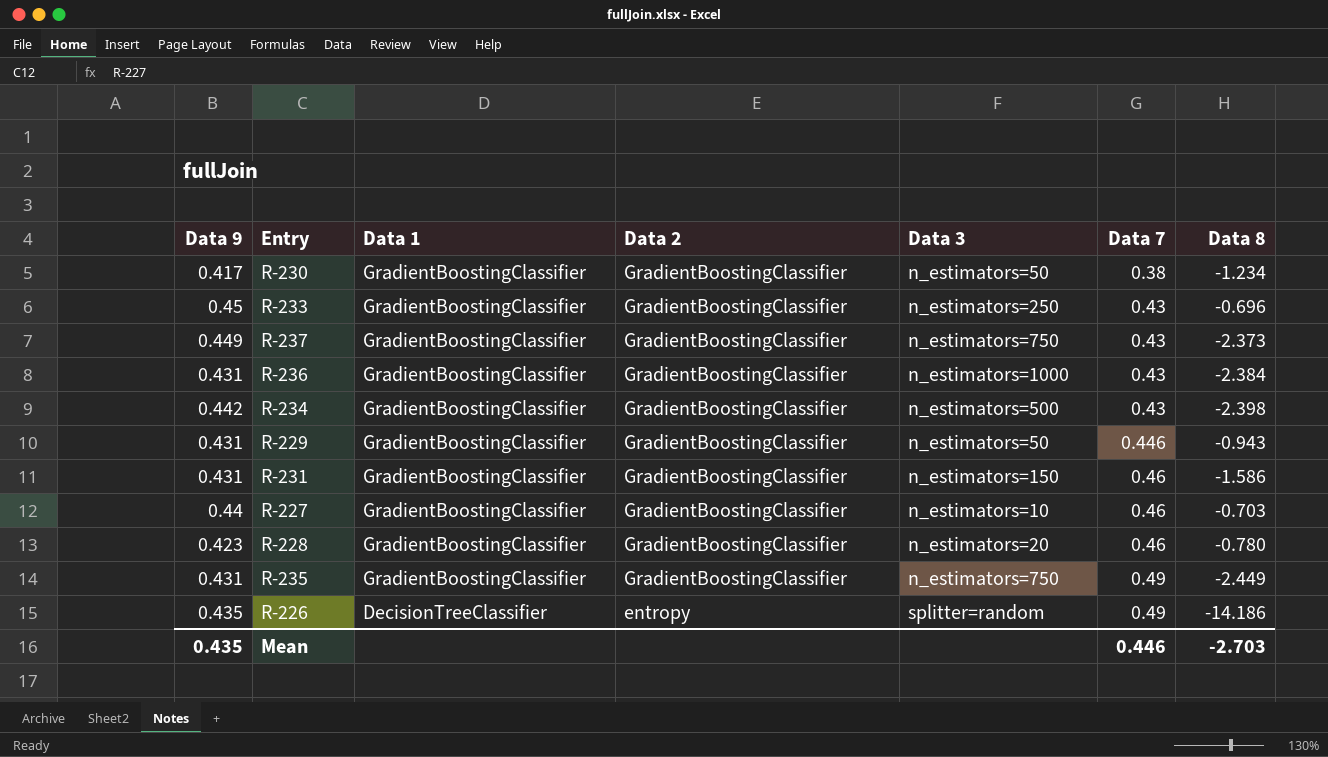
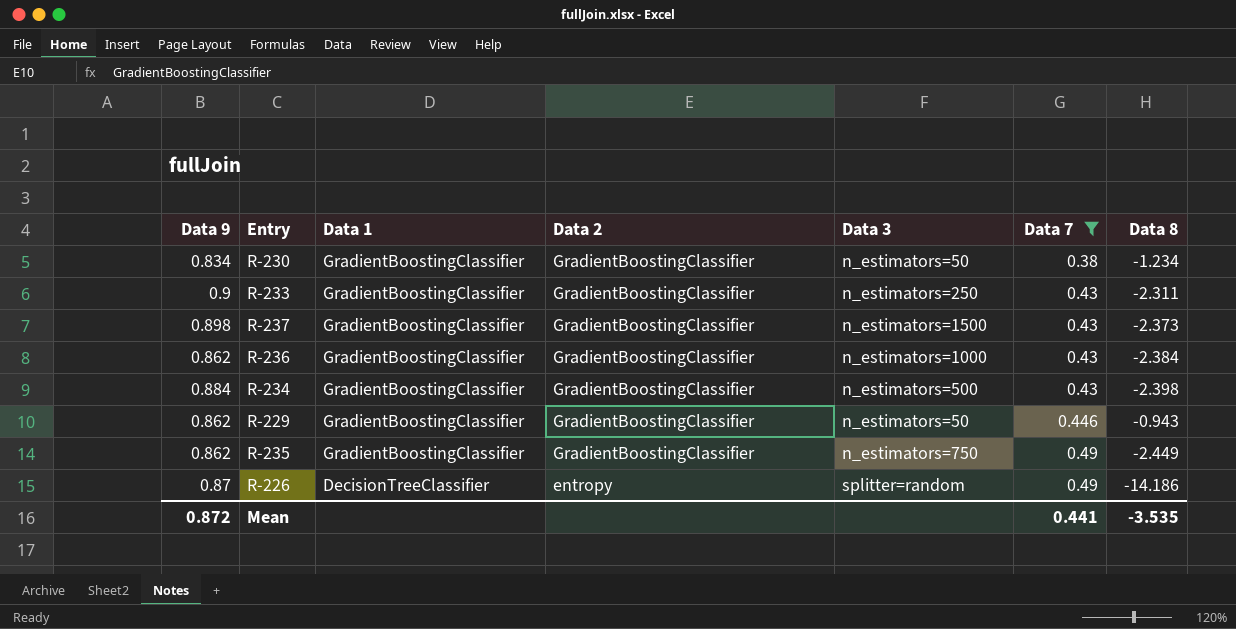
filter: none -> Data 7 != 0.46
R-230 | Data 9: 0.417 -> 0.834
R-233 | Data 9: 0.45 -> 0.9
R-233 | Data 8: -0.696 -> -2.311
R-237 | Data 9: 0.449 -> 0.898
R-237 | Data 3: n_estimators=750 -> n_estimators=1500
R-236 | Data 9: 0.431 -> 0.862
R-234 | Data 9: 0.442 -> 0.884
R-229 | Data 9: 0.431 -> 0.862
R-235 | Data 9: 0.431 -> 0.862
R-226 | Data 9: 0.435 -> 0.87
Mean | Data 9: 0.435 -> 0.872
Mean | Data 7: 0.446 -> 0.441
Mean | Data 8: -2.703 -> -3.535

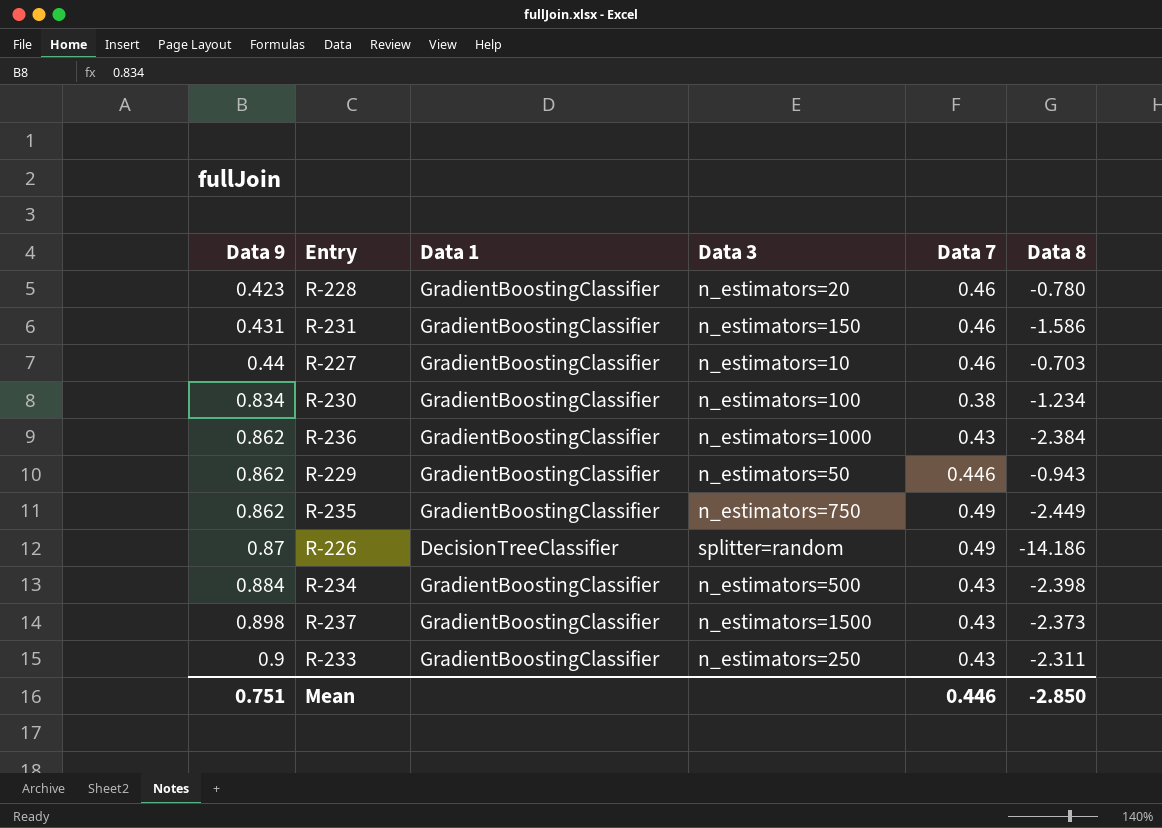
filter: Data 7 != 0.46 -> none
row order: Data 1 descending -> Data 9 ascending
column Data 2 | position: 4 -> none
R-230 | Data 3: n_estimators=50 -> n_estimators=100
Mean | Data 9: 0.872 -> 0.751
Mean | Data 7: 0.441 -> 0.446
Mean | Data 8: -3.535 -> -2.850

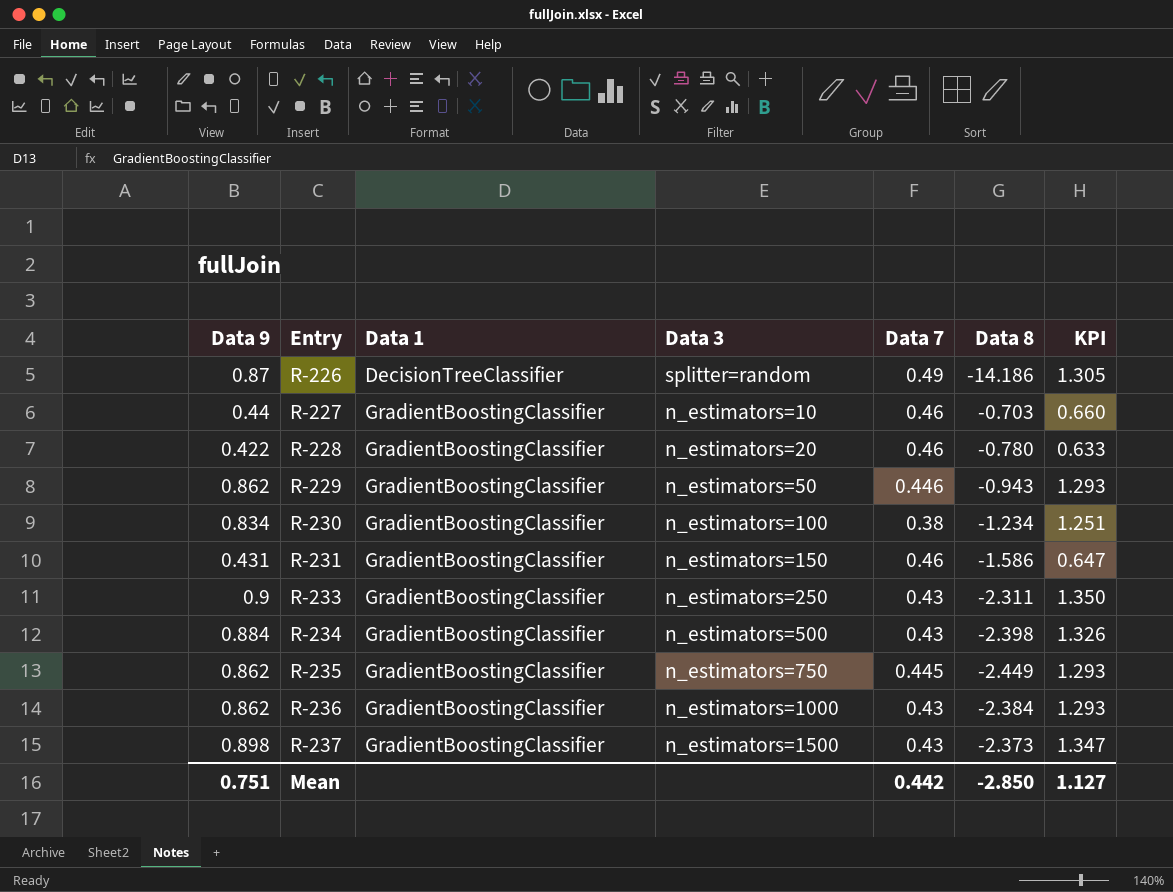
row order: Data 9 ascending -> Entry ascending
column KPI | formula: none -> [Data 9] * 1.5
R-228 | Data 9: 0.423 -> 0.422
R-235 | Data 7: 0.49 -> 0.445
Mean | Data 7: 0.446 -> 0.442

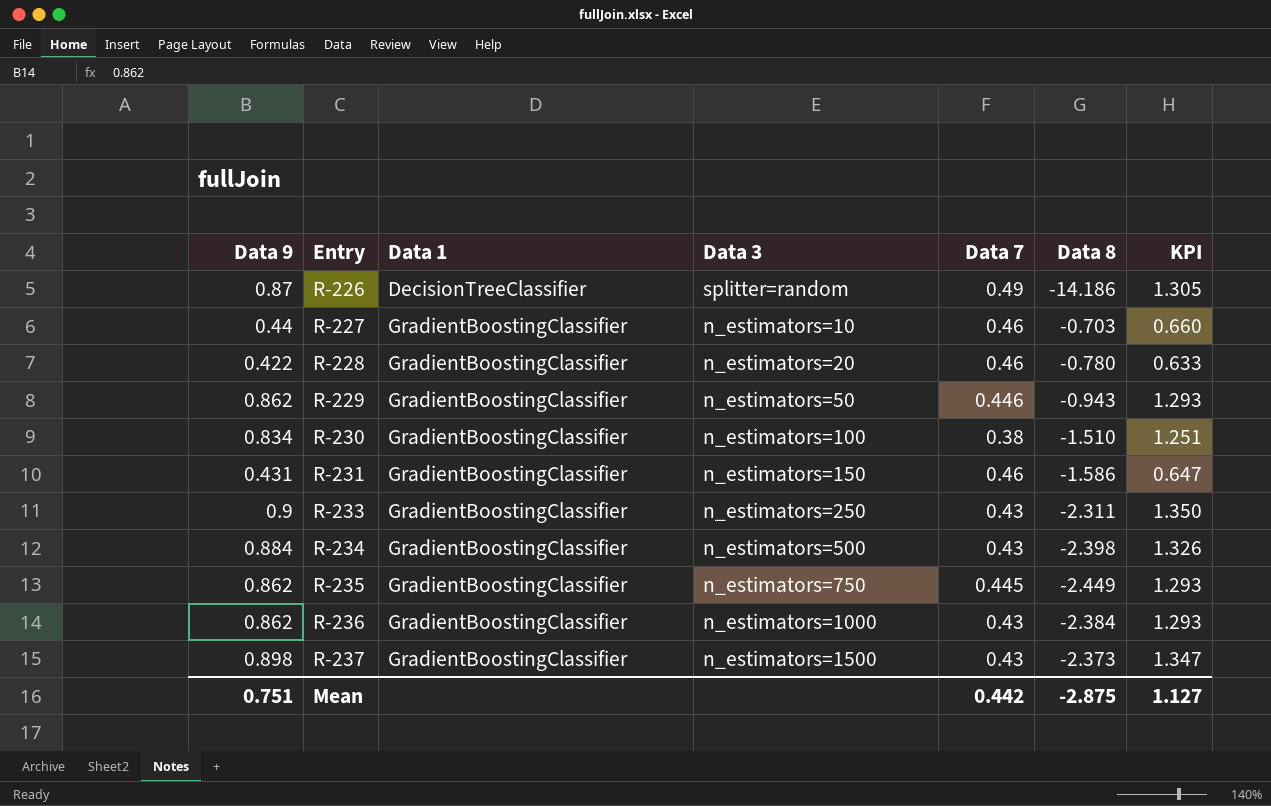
R-230 | Data 8: -1.234 -> -1.510
Mean | Data 8: -2.850 -> -2.875

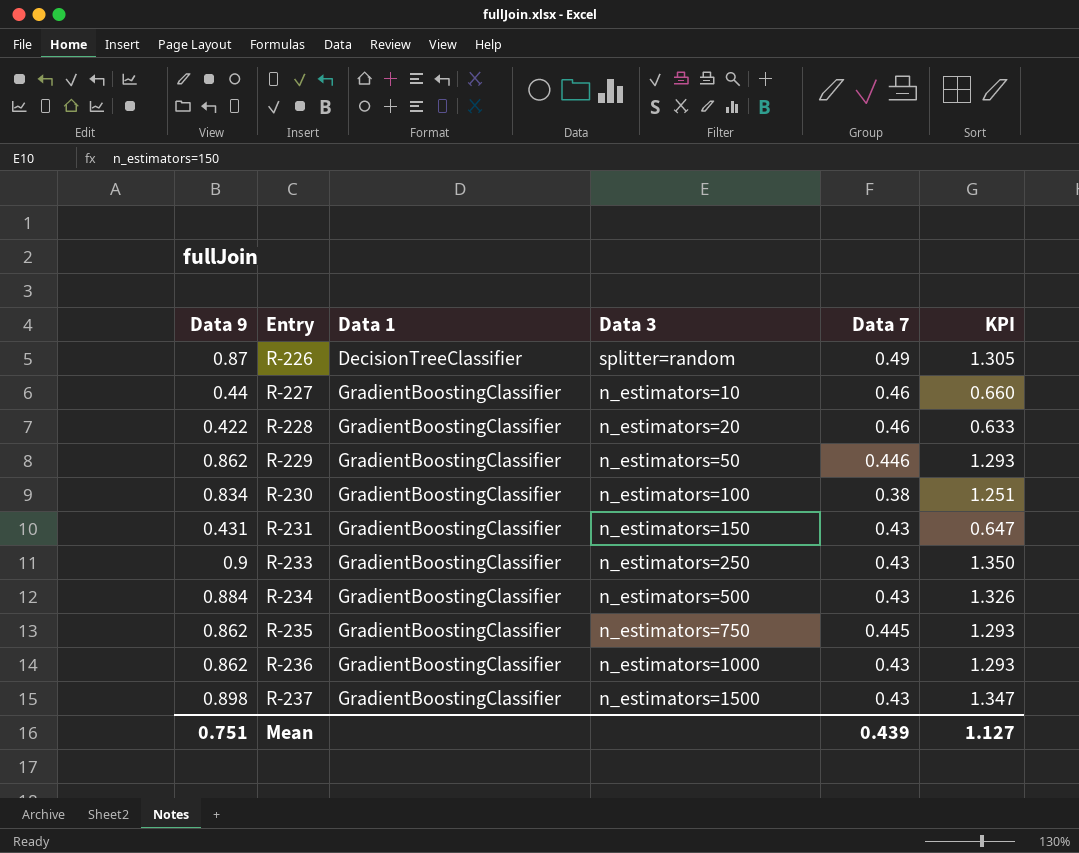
column Data 8 | position: 6 -> none
R-231 | Data 7: 0.46 -> 0.43
Mean | Data 7: 0.442 -> 0.439

